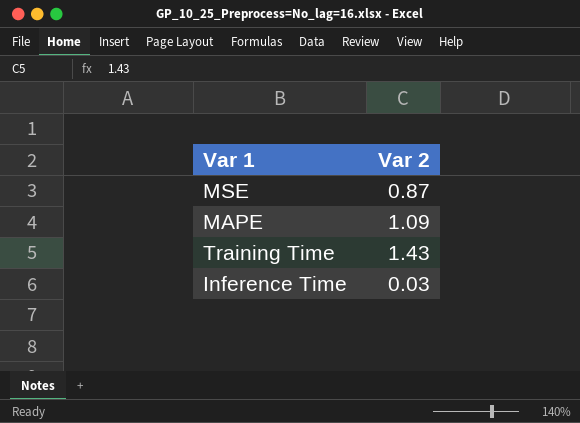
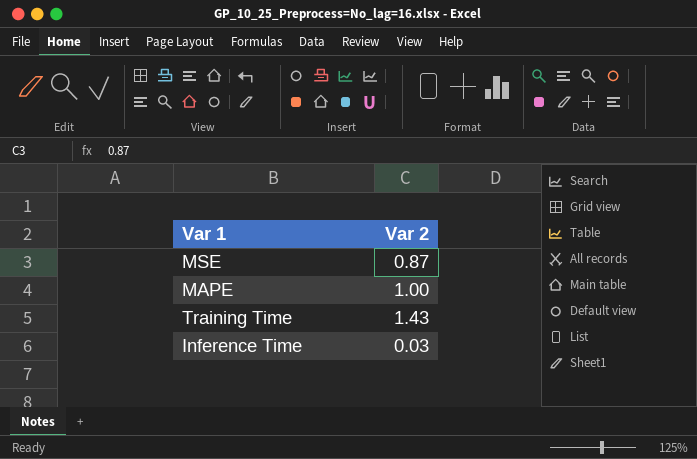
MAPE | Var 2: 1.09 -> 1.00

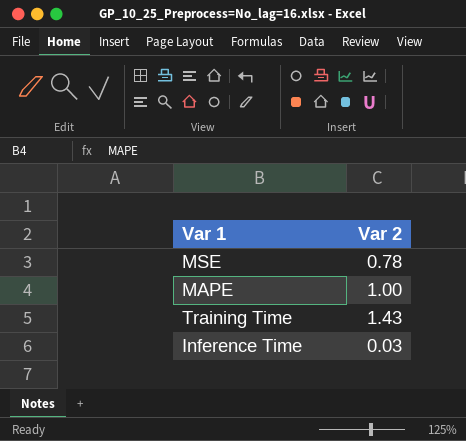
MSE | Var 2: 0.87 -> 0.78

